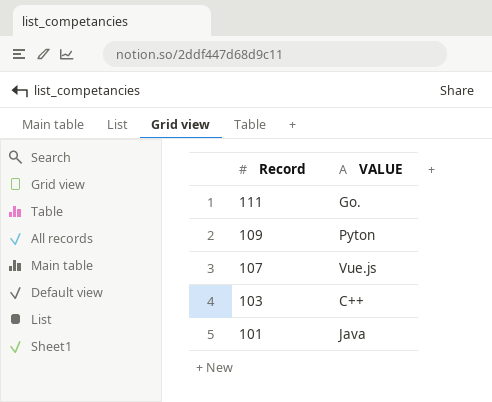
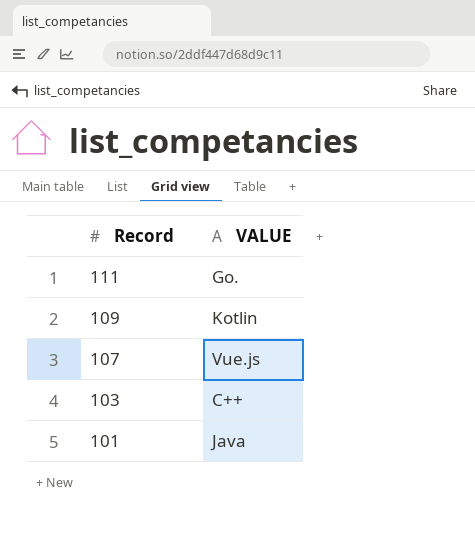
109 | VALUE: Pyton -> Kotlin

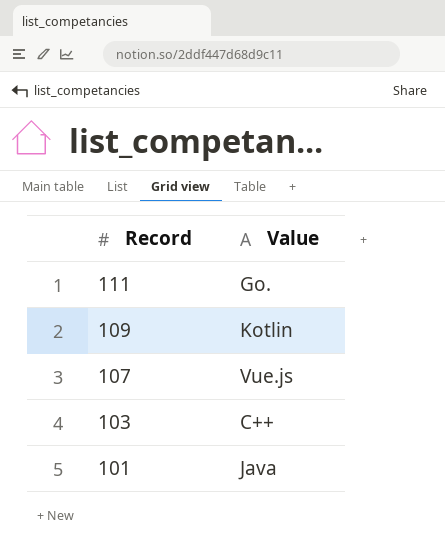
column name: VALUE -> Value

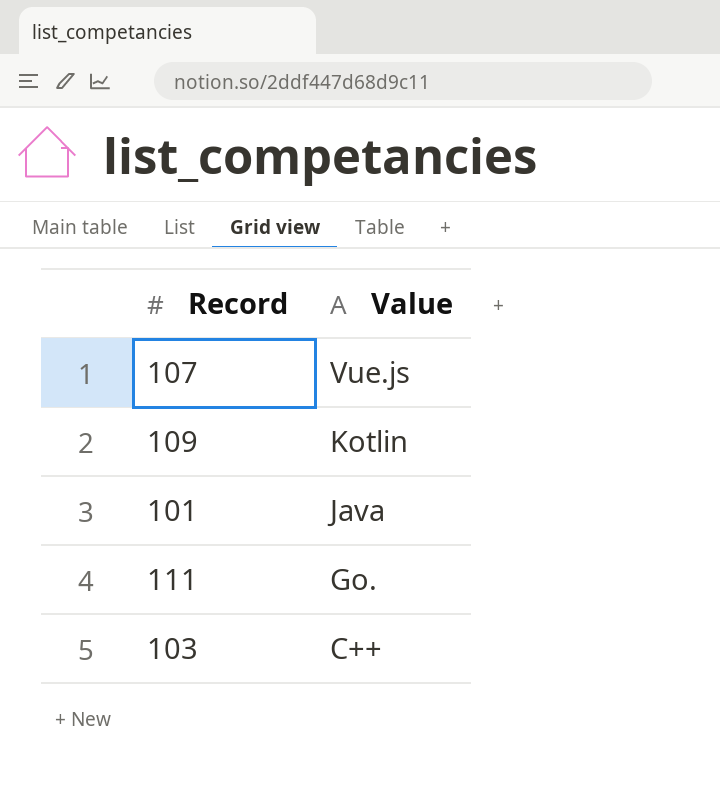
row order: Record descending -> Value descending

